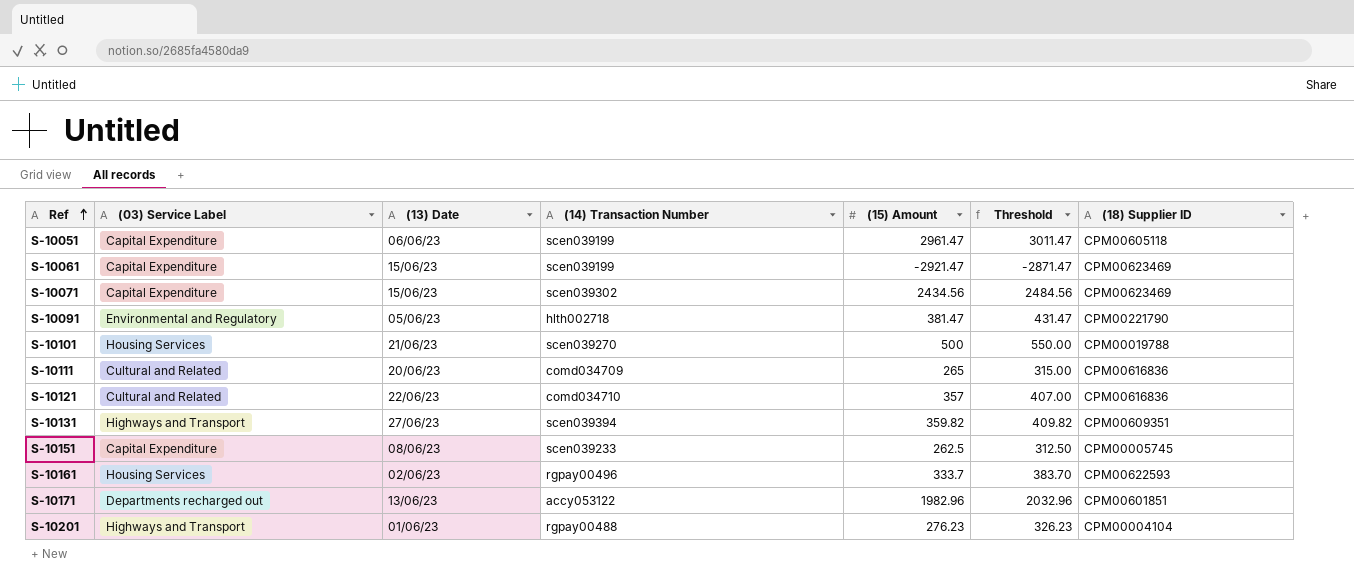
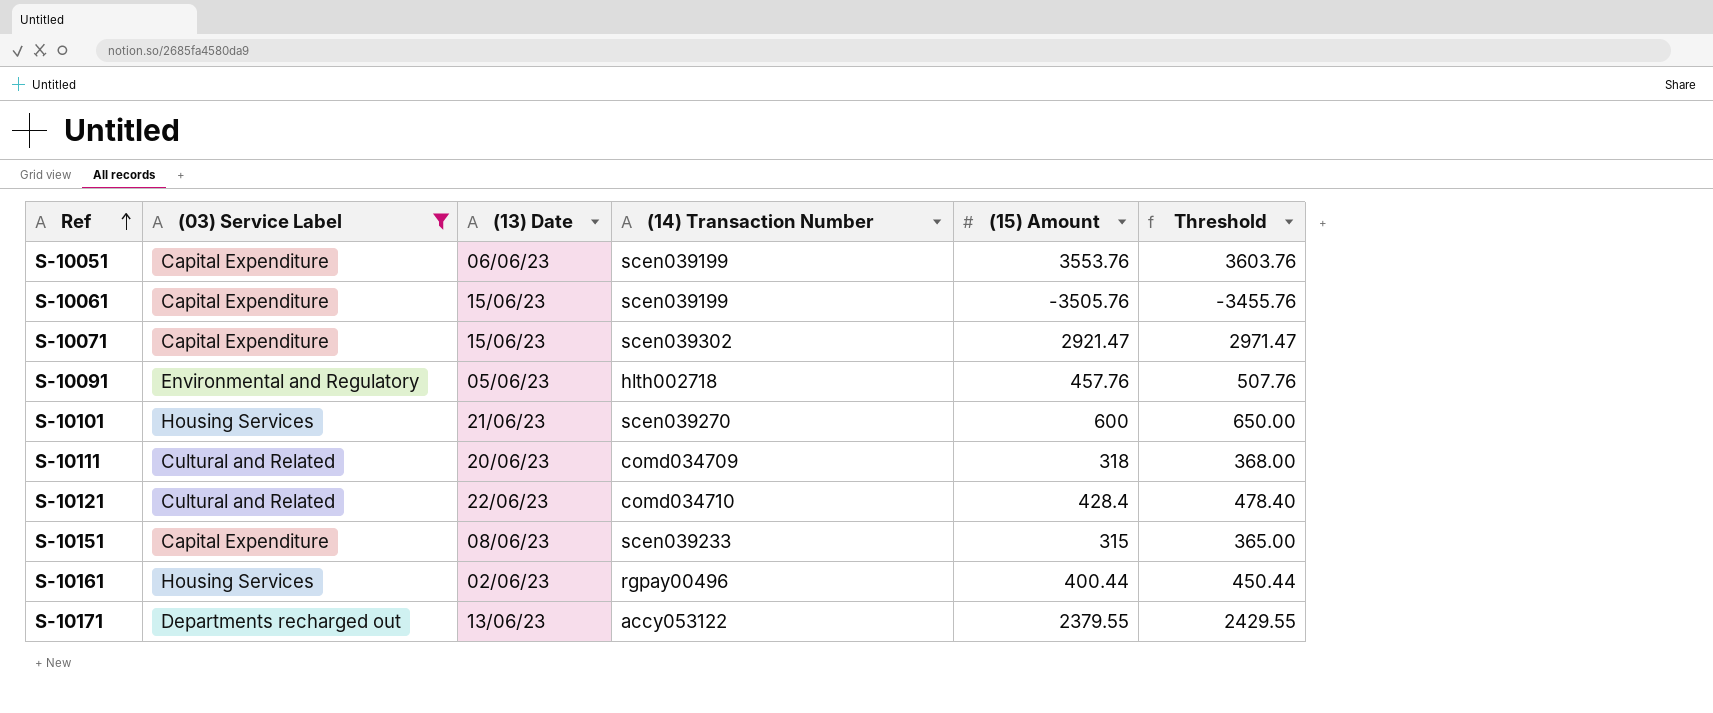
filter: none -> (03) Service Label != Highways and Transport
column (18) Supplier ID | position: 7 -> none
S-10051 | (15) Amount: 2961.47 -> 3553.76
S-10051 | Threshold: 3011.47 -> 3603.76
S-10061 | (15) Amount: -2921.47 -> -3505.76
S-10061 | Threshold: -2871.47 -> -3455.76
S-10071 | (15) Amount: 2434.56 -> 2921.47
S-10071 | Threshold: 2484.56 -> 2971.47
S-10091 | (15) Amount: 381.47 -> 457.76
S-10091 | Threshold: 431.47 -> 507.76
S-10101 | (15) Amount: 500 -> 600
S-10101 | Threshold: 550.00 -> 650.00
S-10111 | (15) Amount: 265 -> 318
S-10111 | Threshold: 315.00 -> 368.00
S-10121 | (15) Amount: 357 -> 428.4
S-10121 | Threshold: 407.00 -> 478.40
S-10151 | (15) Amount: 262.5 -> 315
S-10151 | Threshold: 312.50 -> 365.00
S-10161 | (15) Amount: 333.7 -> 400.44
S-10161 | Threshold: 383.70 -> 450.44
S-10171 | (15) Amount: 1982.96 -> 2379.55
S-10171 | Threshold: 2032.96 -> 2429.55

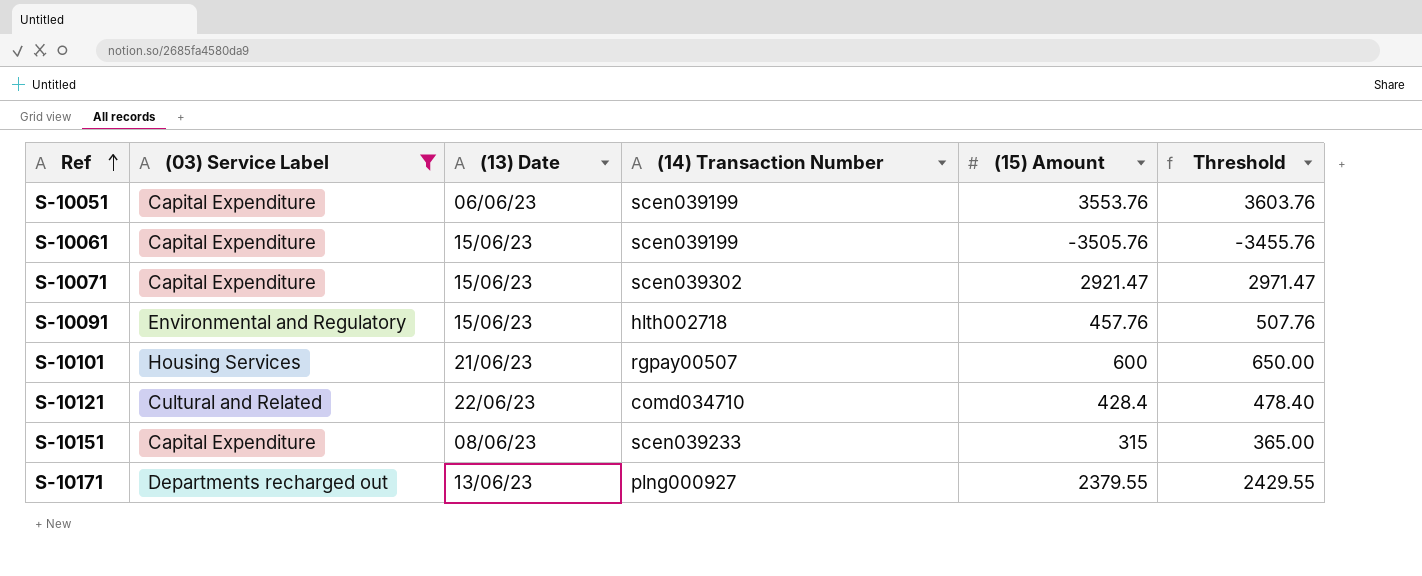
row S-10111: Cultural and Related | 20/06/23 | comd034709 | 318 | 368.00 -> none
row S-10161: Housing Services | 02/06/23 | rgpay00496 | 400.44 | 450.44 -> none
S-10091 | (13) Date: 05/06/23 -> 15/06/23
S-10101 | (14) Transaction Number: scen039270 -> rgpay00507
S-10171 | (14) Transaction Number: accy053122 -> plng000927

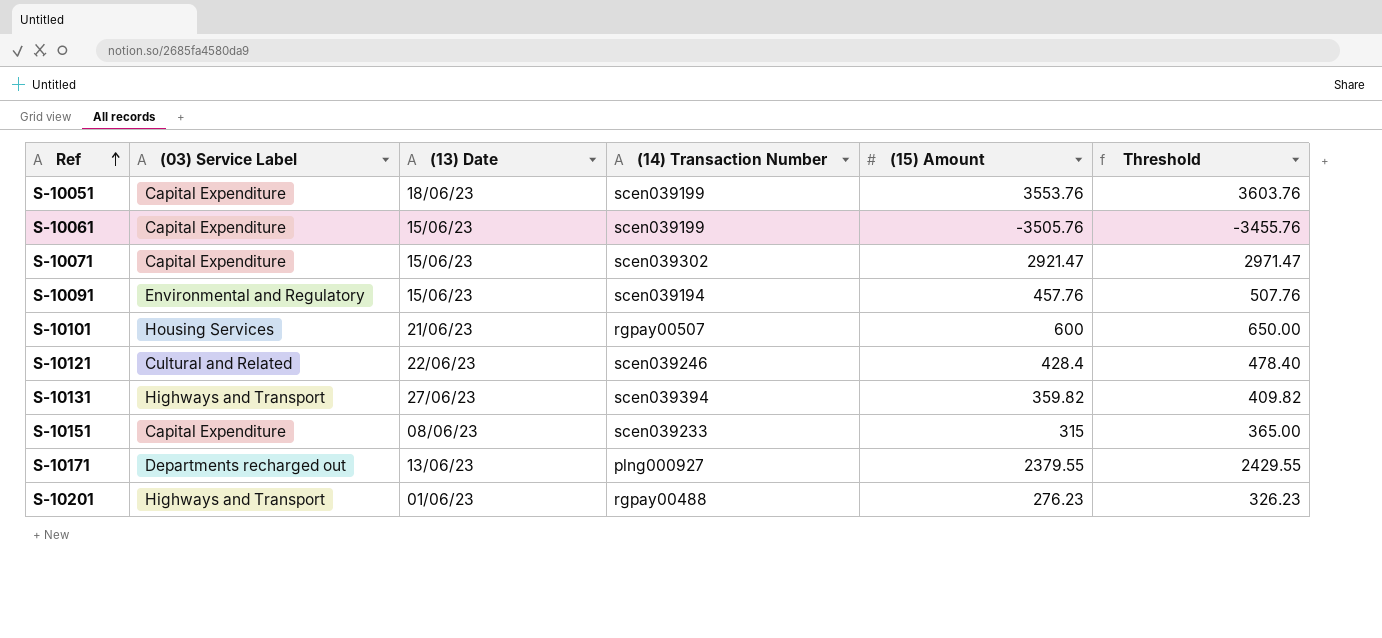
filter: (03) Service Label != Highways and Transport -> none
S-10051 | (13) Date: 06/06/23 -> 18/06/23
S-10091 | (14) Transaction Number: hlth002718 -> scen039194
S-10121 | (14) Transaction Number: comd034710 -> scen039246

